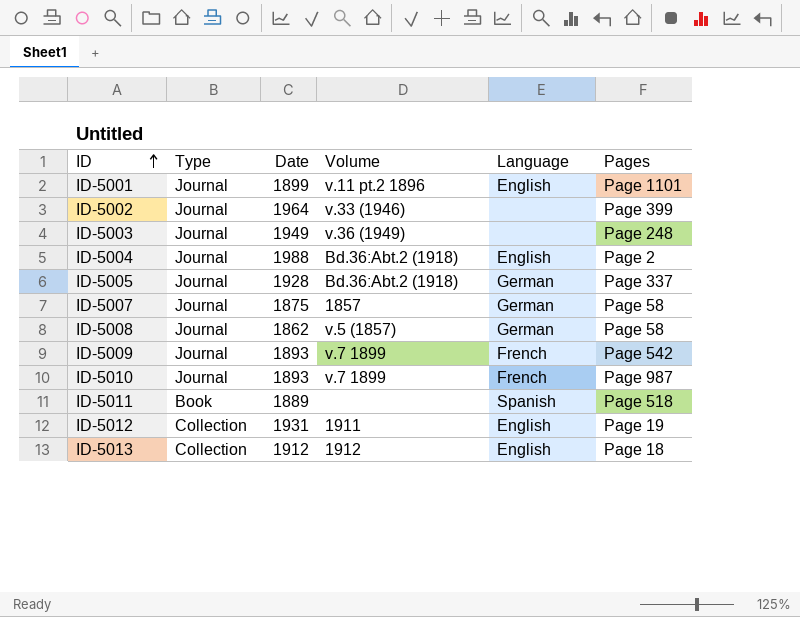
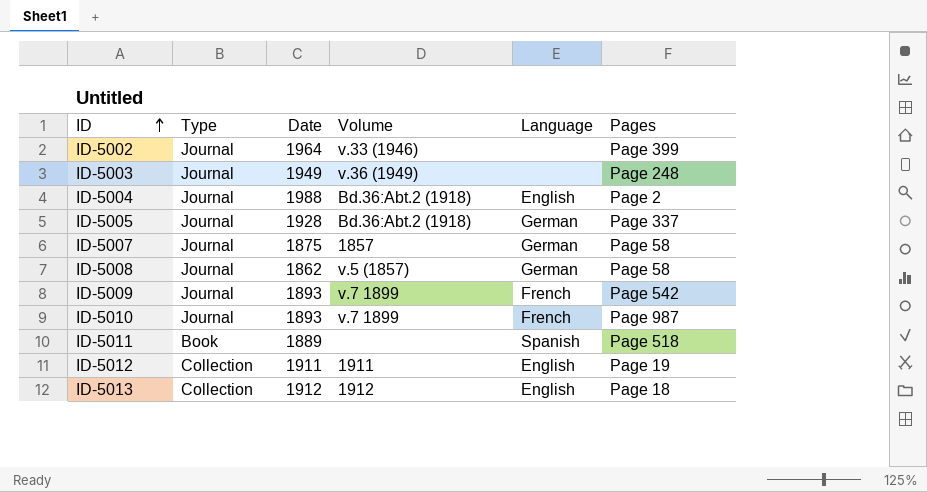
row ID-5001: Journal | 1899 | v.11 pt.2 1896 | English | Page 1101 -> none
ID-5012 | Date: 1931 -> 1911

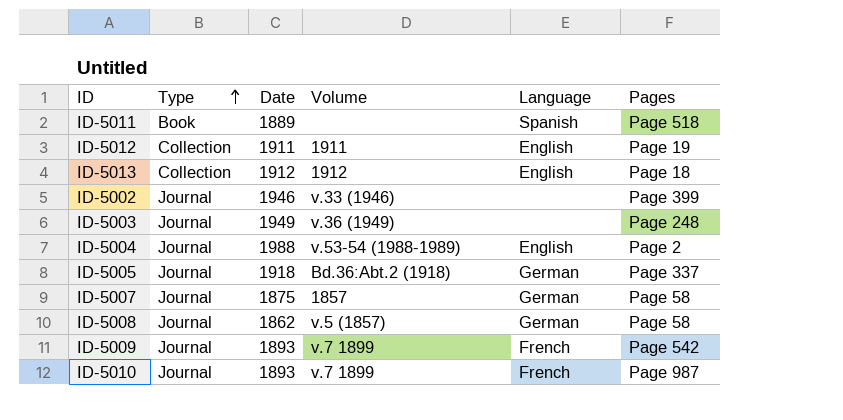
row order: ID ascending -> Type ascending
ID-5002 | Date: 1964 -> 1946
ID-5004 | Volume: Bd.36:Abt.2 (1918) -> v.53-54 (1988-1989)
ID-5005 | Date: 1928 -> 1918

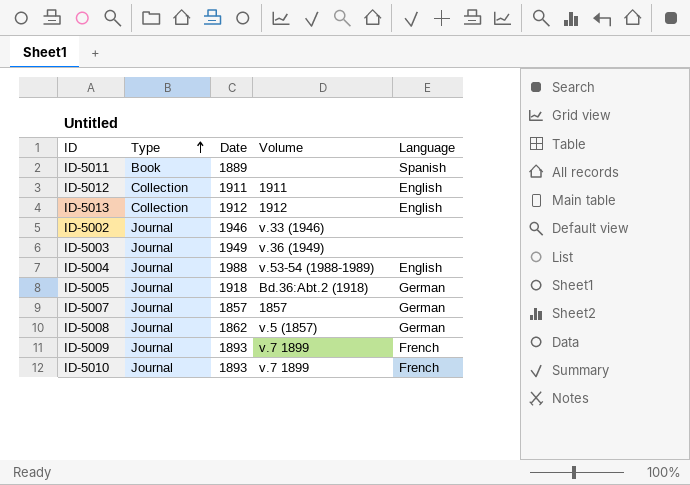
column Pages | position: 6 -> none
ID-5007 | Date: 1875 -> 1857

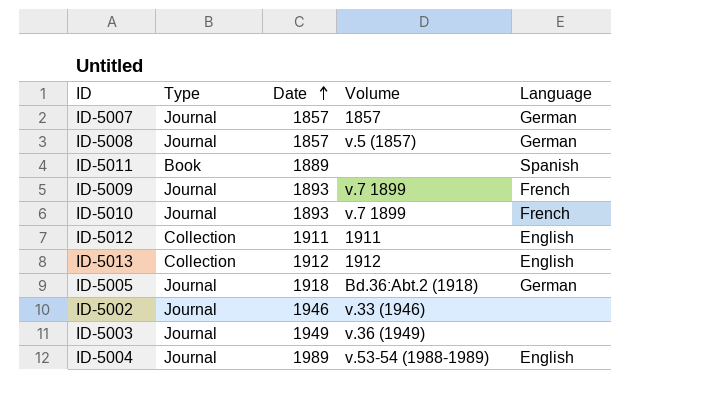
row order: Type ascending -> Date ascending
ID-5008 | Date: 1862 -> 1857
ID-5004 | Date: 1988 -> 1989

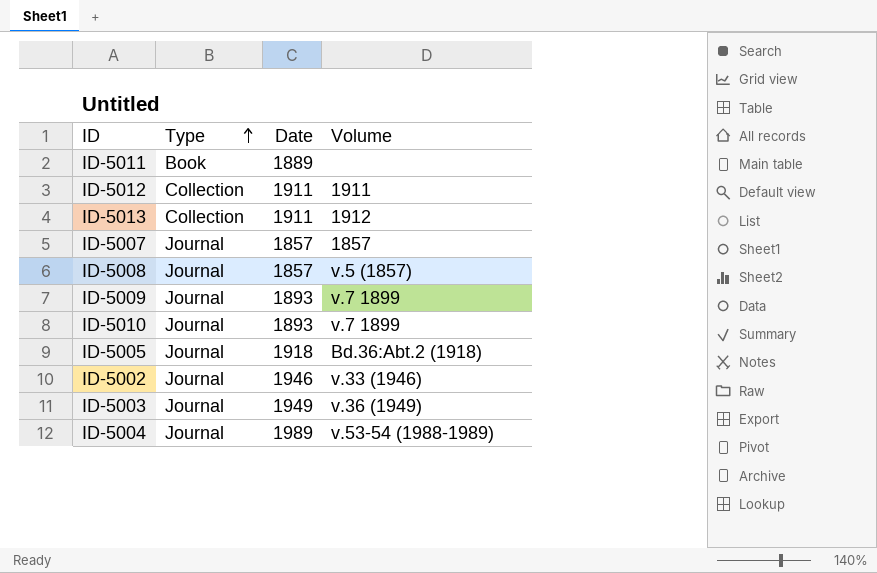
row order: Date ascending -> Type ascending
column Language | position: 5 -> none
ID-5013 | Date: 1912 -> 1911

